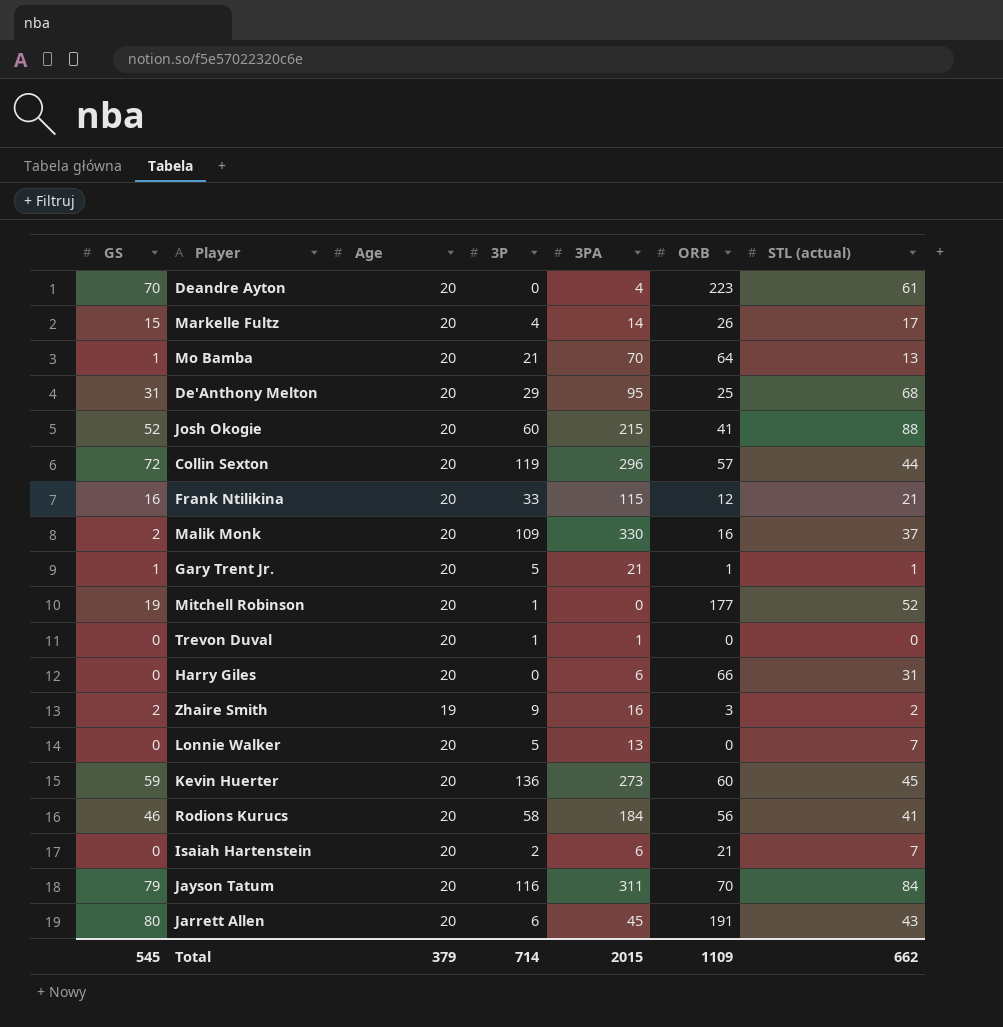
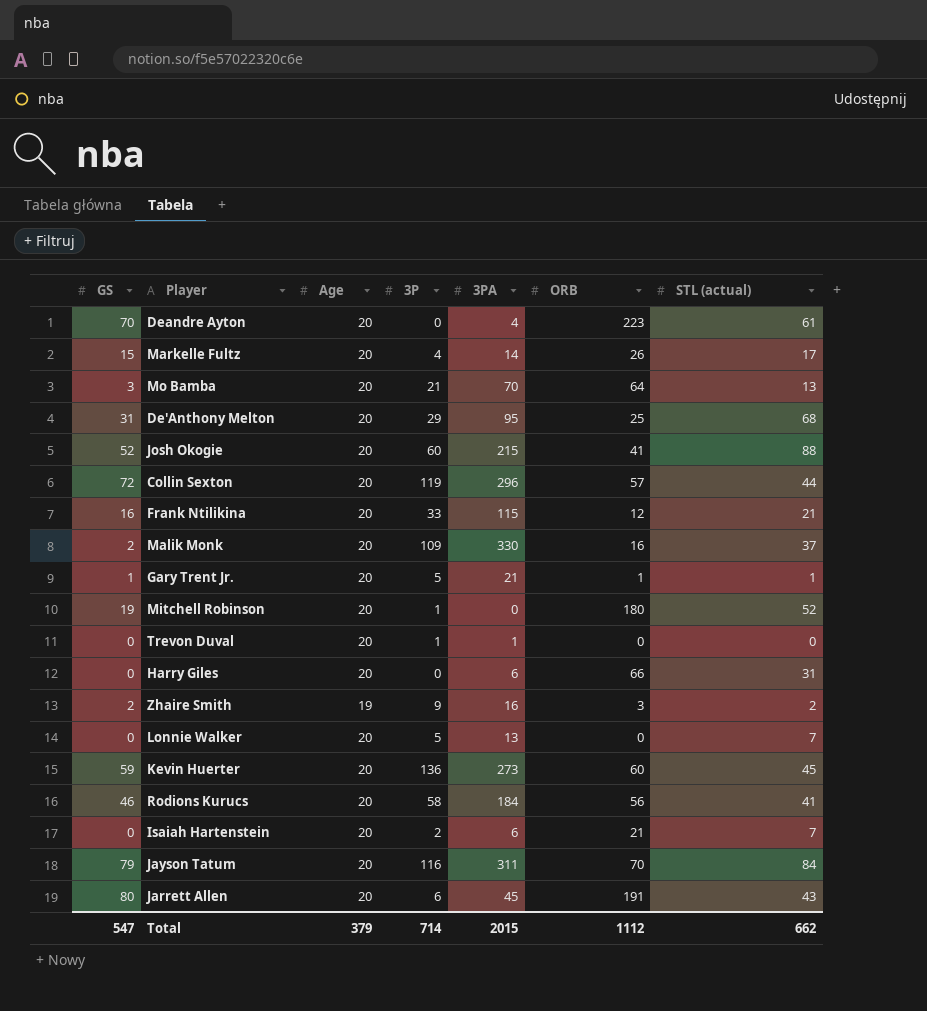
Mo Bamba | GS: 1 -> 3
Mitchell Robinson | ORB: 177 -> 180
Total | GS: 545 -> 547
Total | ORB: 1109 -> 1112

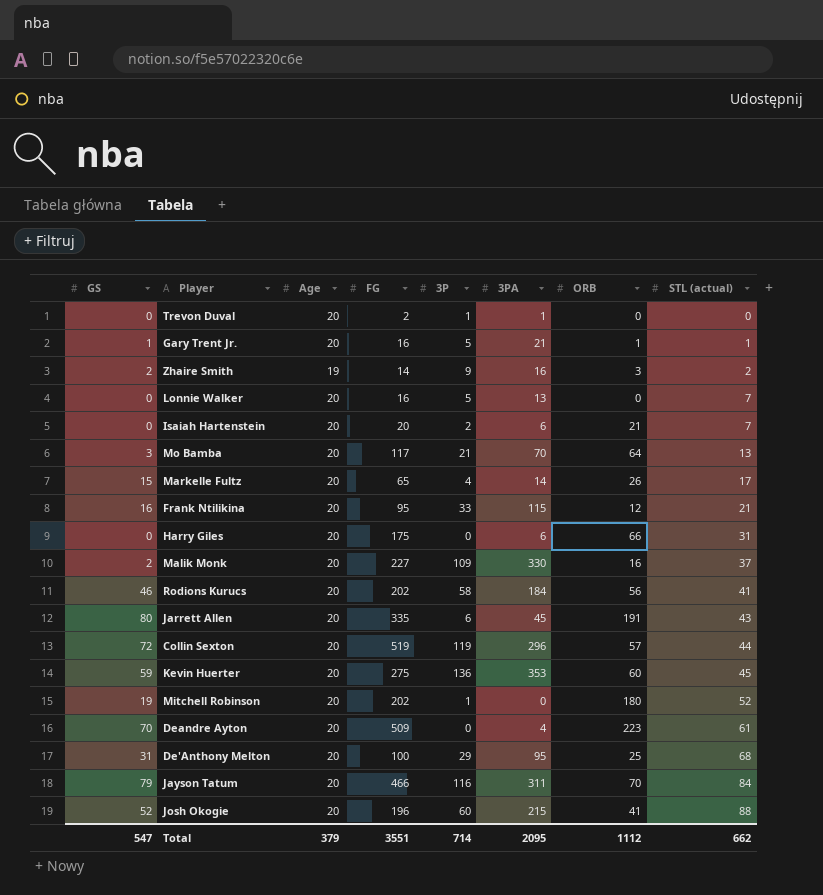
row order: none -> STL (actual) ascending
column FG | position: none -> 4
Kevin Huerter | 3PA: 273 -> 353
Total | 3PA: 2015 -> 2095

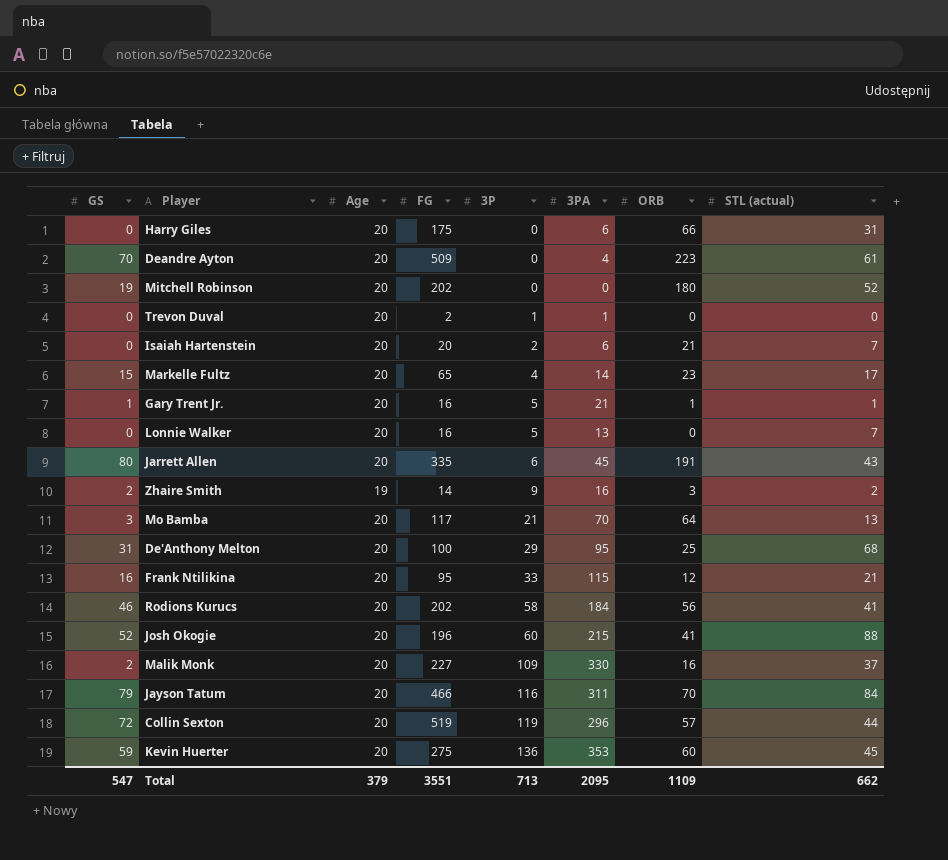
row order: STL (actual) ascending -> 3P ascending
Mitchell Robinson | 3P: 1 -> 0
Markelle Fultz | ORB: 26 -> 23
Total | 3P: 714 -> 713
Total | ORB: 1112 -> 1109

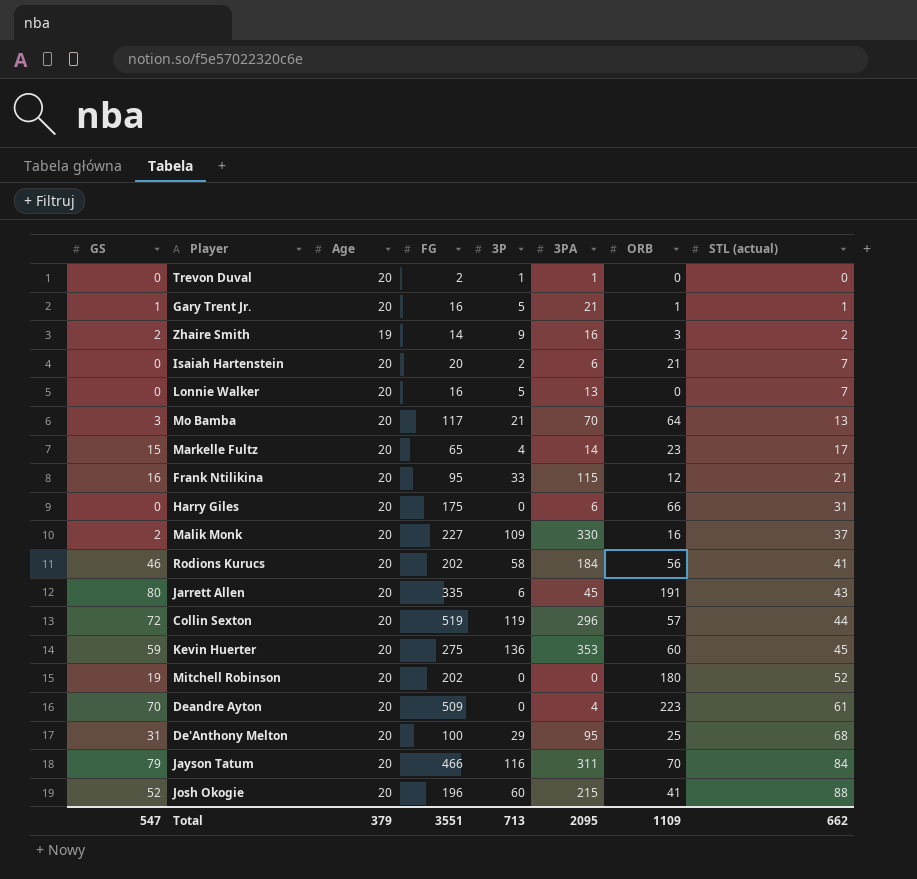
row order: 3P ascending -> STL (actual) ascending

